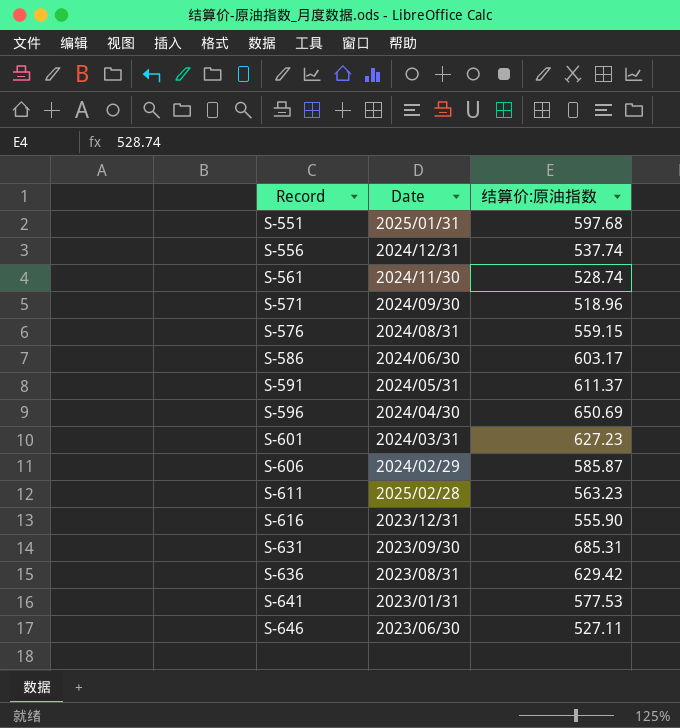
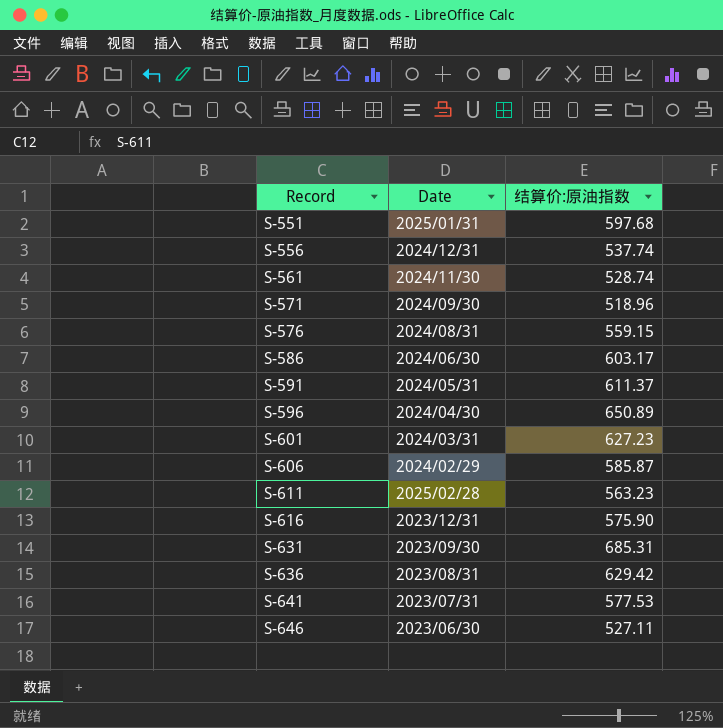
S-596 | 结算价:原油指数: 650.69 -> 650.89
S-616 | 结算价:原油指数: 555.90 -> 575.90
S-641 | Date: 2023/01/31 -> 2023/07/31

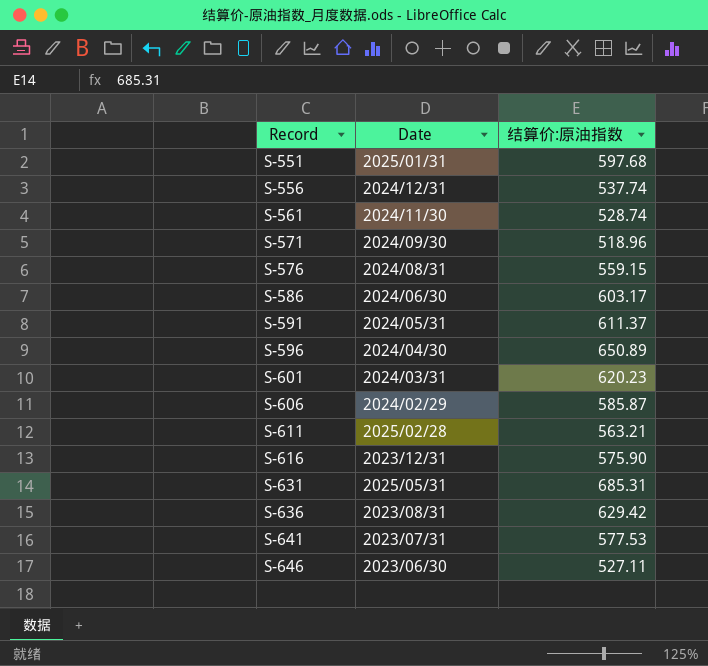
S-601 | 结算价:原油指数: 627.23 -> 620.23
S-611 | 结算价:原油指数: 563.23 -> 563.21
S-631 | Date: 2023/09/30 -> 2025/05/31

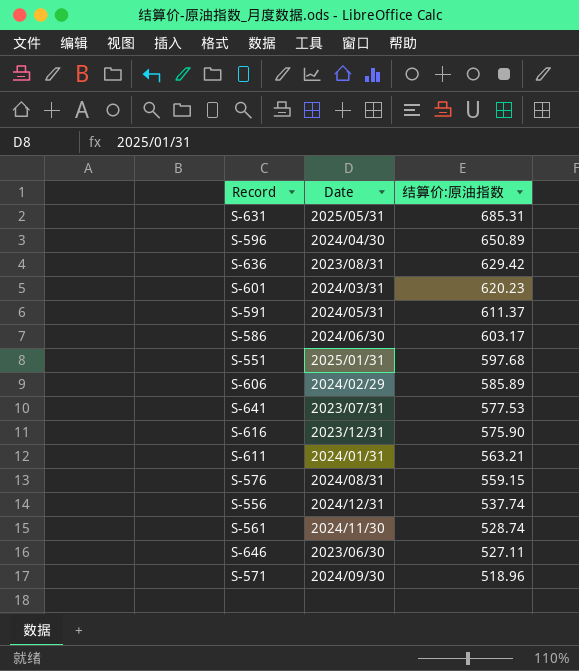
row order: Record ascending -> 结算价:原油指数 descending
S-606 | 结算价:原油指数: 585.87 -> 585.89
S-611 | Date: 2025/02/28 -> 2024/01/31

